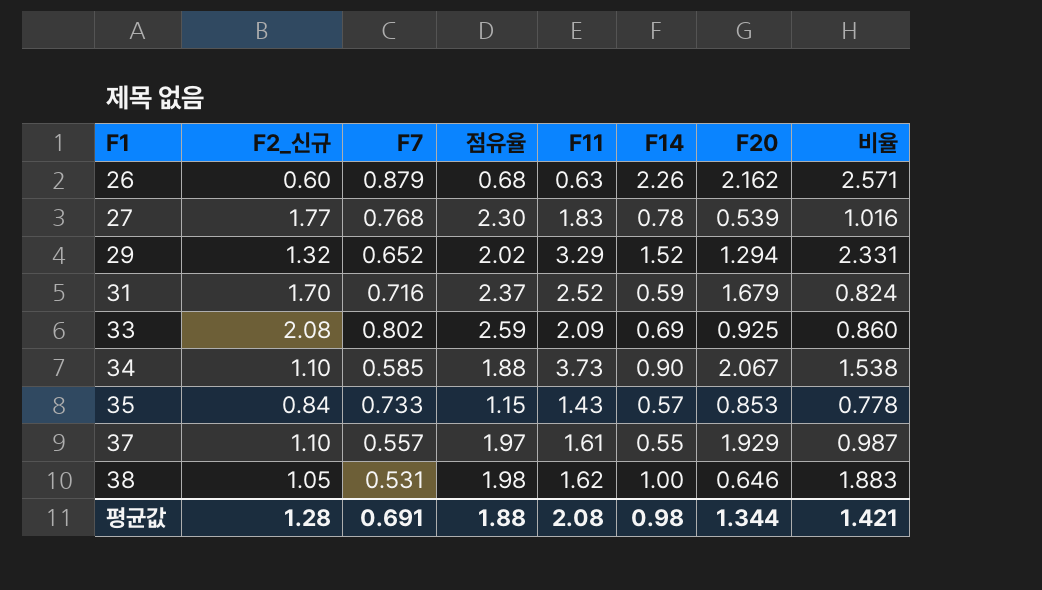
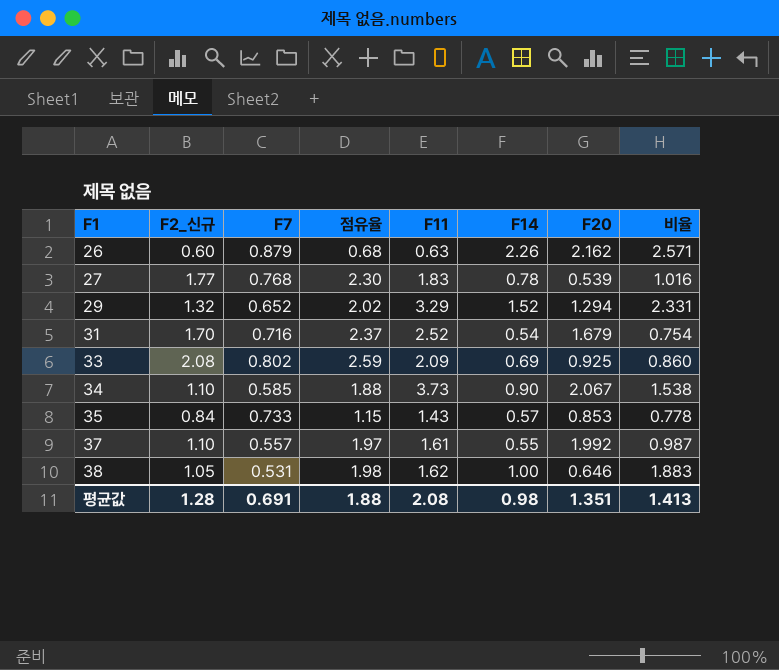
31 | F14: 0.59 -> 0.54
31 | 비율: 0.824 -> 0.754
37 | F20: 1.929 -> 1.992
평균값 | F20: 1.344 -> 1.351
평균값 | 비율: 1.421 -> 1.413

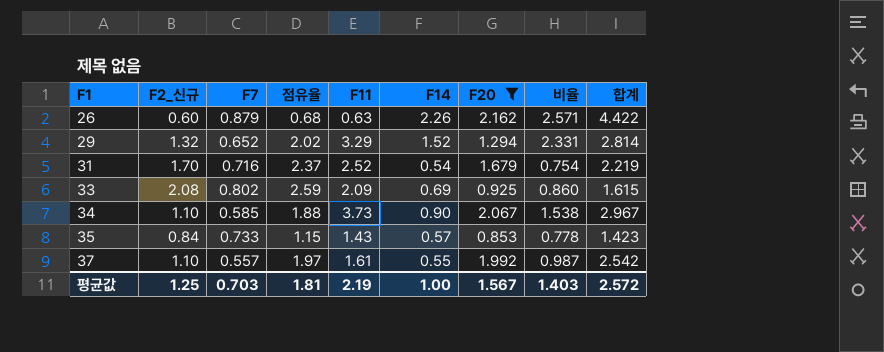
filter: none -> F20 >= 0.853
column 합계 | formula: none -> [F14] + [F20]
평균값 | F2_신규: 1.28 -> 1.25
평균값 | F7: 0.691 -> 0.703
평균값 | 점유율: 1.88 -> 1.81
평균값 | F11: 2.08 -> 2.19
평균값 | F14: 0.98 -> 1.00
평균값 | F20: 1.351 -> 1.567
평균값 | 비율: 1.413 -> 1.403

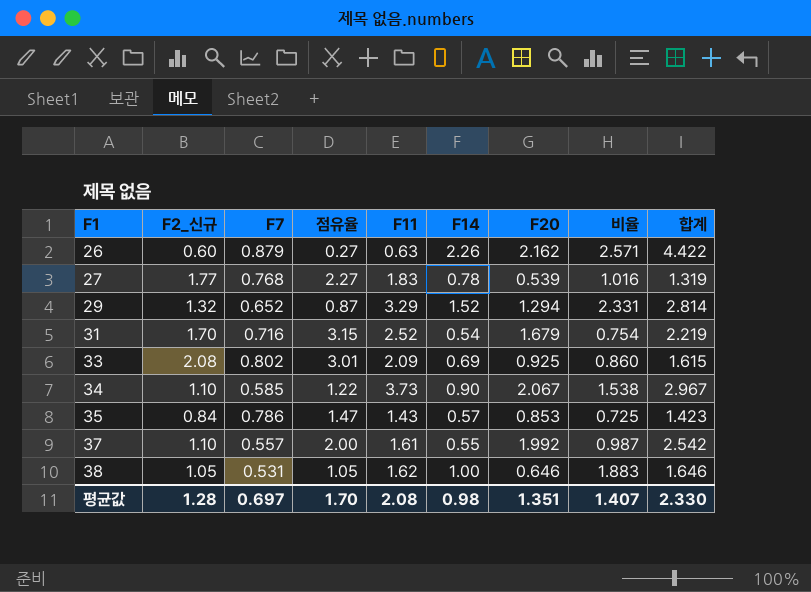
filter: F20 >= 0.853 -> none
column 점유율 | formula: [F2_신규] / [F7] -> [F2_신규] / [F14]
35 | F7: 0.733 -> 0.786
35 | 비율: 0.778 -> 0.725
평균값 | F2_신규: 1.25 -> 1.28
평균값 | F7: 0.703 -> 0.697
평균값 | 점유율: 1.81 -> 1.70
평균값 | F11: 2.19 -> 2.08
평균값 | F14: 1.00 -> 0.98
평균값 | F20: 1.567 -> 1.351
평균값 | 비율: 1.403 -> 1.407
평균값 | 합계: 2.572 -> 2.330

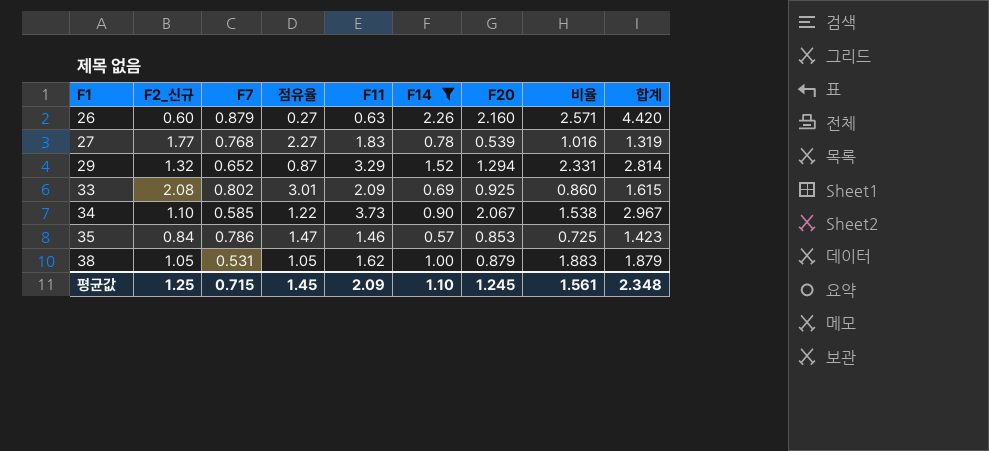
filter: none -> F14 >= 0.57
26 | F20: 2.162 -> 2.160
26 | 합계: 4.422 -> 4.420
35 | F11: 1.43 -> 1.46
38 | F20: 0.646 -> 0.879
38 | 합계: 1.646 -> 1.879
평균값 | F2_신규: 1.28 -> 1.25
평균값 | F7: 0.697 -> 0.715
평균값 | 점유율: 1.70 -> 1.45
평균값 | F11: 2.08 -> 2.09
평균값 | F14: 0.98 -> 1.10
평균값 | F20: 1.351 -> 1.245
평균값 | 비율: 1.407 -> 1.561
평균값 | 합계: 2.330 -> 2.348

